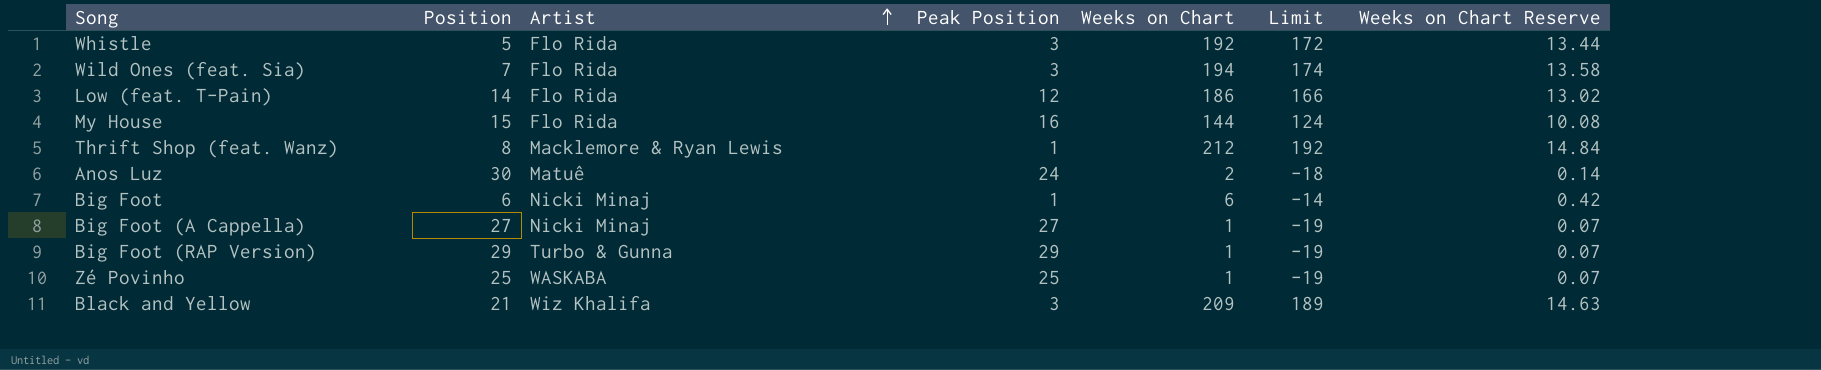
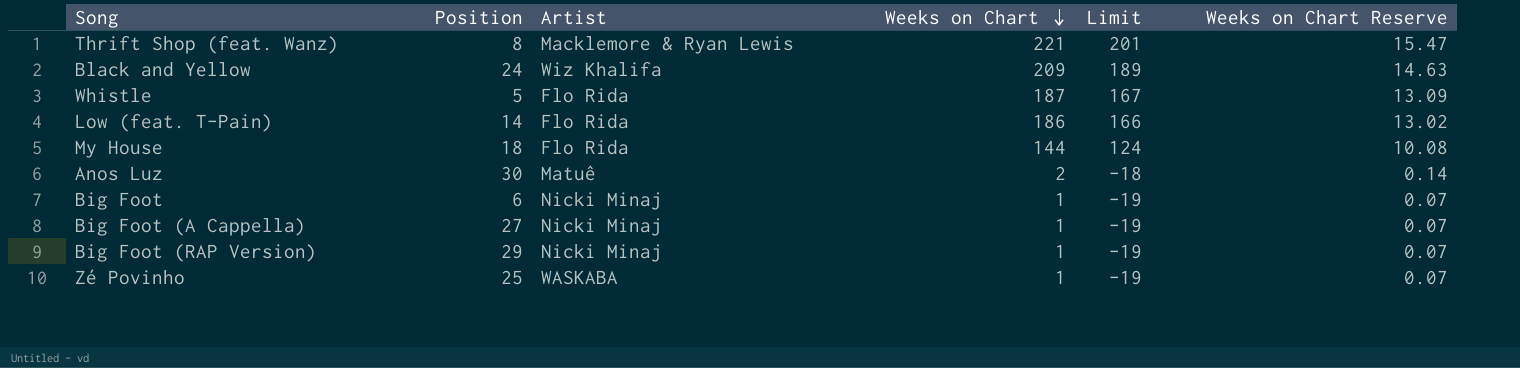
row order: Artist ascending -> Weeks on Chart descending
column Peak Position | position: 4 -> none
row Wild Ones (feat. Sia): 7 | Flo Rida | 3 | 194 | 174 | 13.58 -> none
Thrift Shop (feat. Wanz) | Weeks on Chart: 212 -> 221
Thrift Shop (feat. Wanz) | Limit: 192 -> 201
Thrift Shop (feat. Wanz) | Weeks on Chart Reserve: 14.84 -> 15.47
Black and Yellow | Position: 21 -> 24
Whistle | Weeks on Chart: 192 -> 187
Whistle | Limit: 172 -> 167
Whistle | Weeks on Chart Reserve: 13.44 -> 13.09
My House | Position: 15 -> 18
Big Foot | Weeks on Chart: 6 -> 1
Big Foot | Limit: -14 -> -19
Big Foot | Weeks on Chart Reserve: 0.42 -> 0.07
Big Foot (RAP Version) | Artist: Turbo & Gunna -> Nicki Minaj

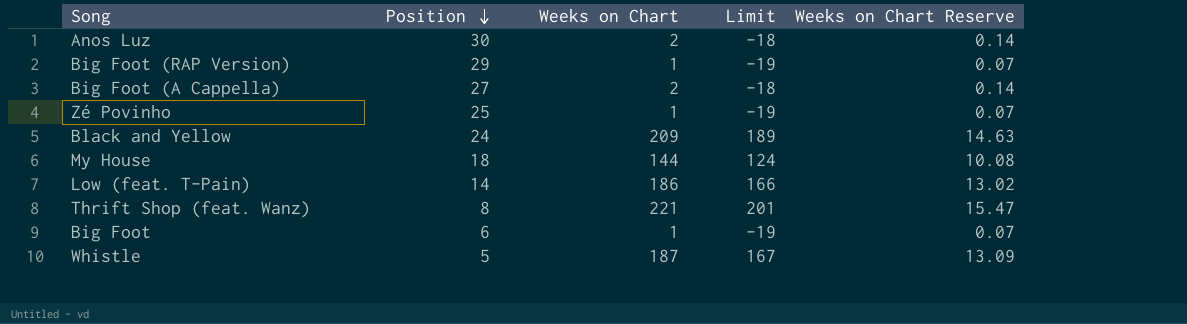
row order: Weeks on Chart descending -> Position descending
column Artist | position: 3 -> none
Big Foot (A Cappella) | Weeks on Chart: 1 -> 2
Big Foot (A Cappella) | Limit: -19 -> -18
Big Foot (A Cappella) | Weeks on Chart Reserve: 0.07 -> 0.14

